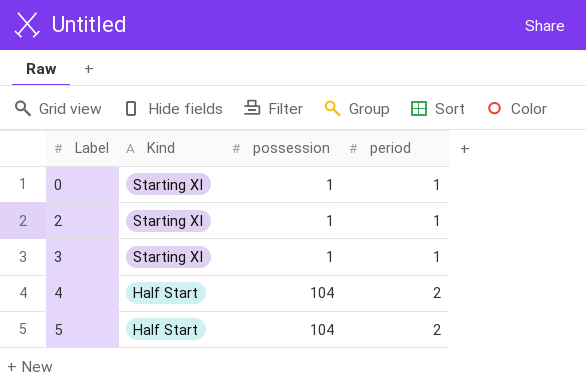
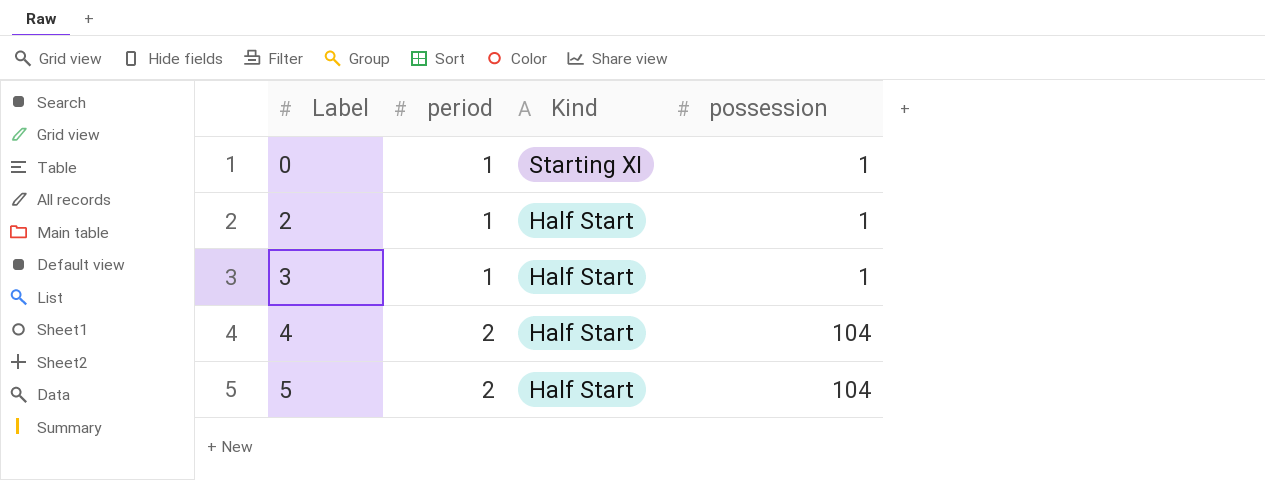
column period | position: 4 -> 2
2 | Kind: Starting XI -> Half Start
3 | Kind: Starting XI -> Half Start

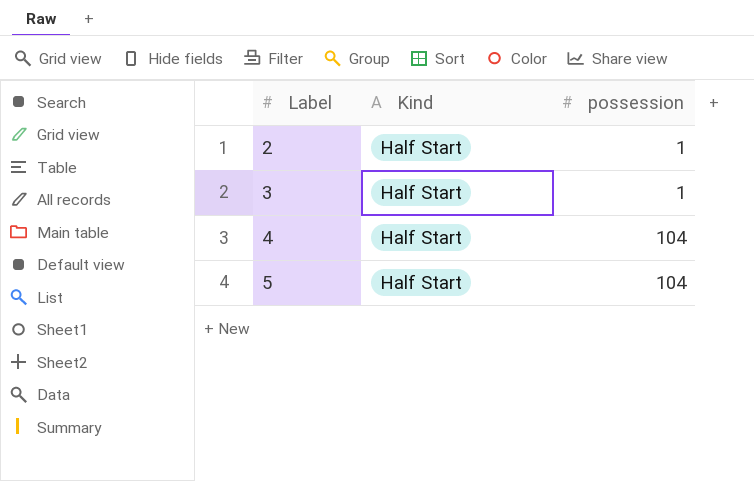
column period | position: 2 -> none
row 0: 1 | Starting XI | 1 -> none

